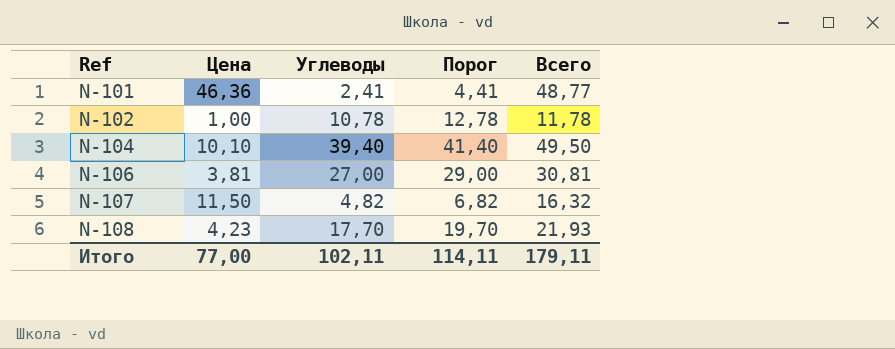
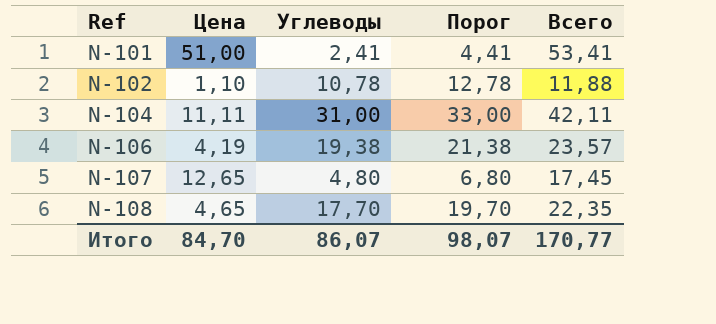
N-101 | Цена: 46,36 -> 51,00
N-101 | Всего: 48,77 -> 53,41
N-102 | Цена: 1,00 -> 1,10
N-102 | Всего: 11,78 -> 11,88
N-104 | Цена: 10,10 -> 11,11
N-104 | Углеводы: 39,40 -> 31,00
N-104 | Порог: 41,40 -> 33,00
N-104 | Всего: 49,50 -> 42,11
N-106 | Цена: 3,81 -> 4,19
N-106 | Углеводы: 27,00 -> 19,38
N-106 | Порог: 29,00 -> 21,38
N-106 | Всего: 30,81 -> 23,57
N-107 | Цена: 11,50 -> 12,65
N-107 | Углеводы: 4,82 -> 4,80
N-107 | Порог: 6,82 -> 6,80
N-107 | Всего: 16,32 -> 17,45
N-108 | Цена: 4,23 -> 4,65
N-108 | Всего: 21,93 -> 22,35
Итого | Цена: 77,00 -> 84,70
Итого | Углеводы: 102,11 -> 86,07
Итого | Порог: 114,11 -> 98,07
Итого | Всего: 179,11 -> 170,77

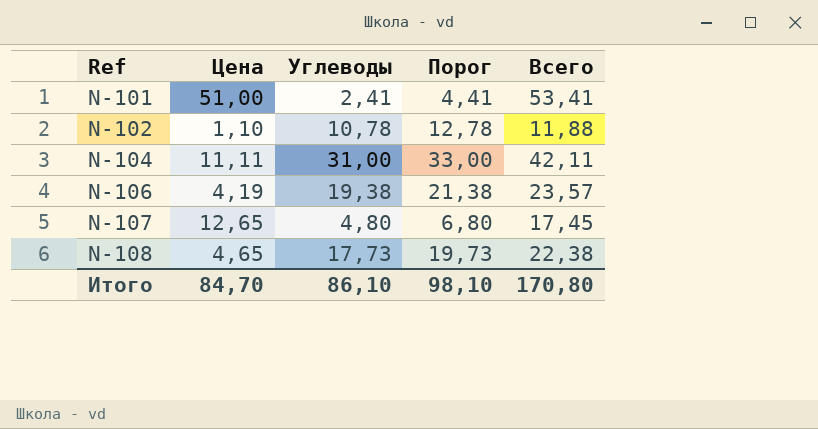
N-108 | Углеводы: 17,70 -> 17,73
N-108 | Порог: 19,70 -> 19,73
N-108 | Всего: 22,35 -> 22,38
Итого | Углеводы: 86,07 -> 86,10
Итого | Порог: 98,07 -> 98,10
Итого | Всего: 170,77 -> 170,80

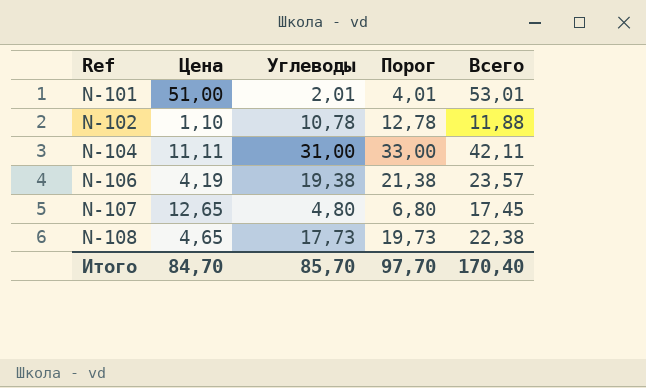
N-101 | Углеводы: 2,41 -> 2,01
N-101 | Порог: 4,41 -> 4,01
N-101 | Всего: 53,41 -> 53,01
Итого | Углеводы: 86,10 -> 85,70
Итого | Порог: 98,10 -> 97,70
Итого | Всего: 170,80 -> 170,40

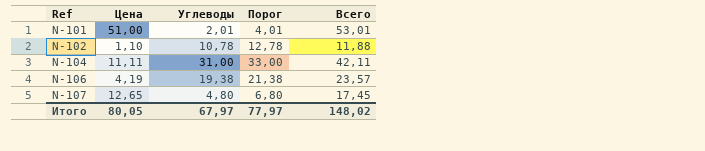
row N-108: 4,65 | 17,73 | 19,73 | 22,38 -> none
Итого | Цена: 84,70 -> 80,05
Итого | Углеводы: 85,70 -> 67,97
Итого | Порог: 97,70 -> 77,97
Итого | Всего: 170,40 -> 148,02

